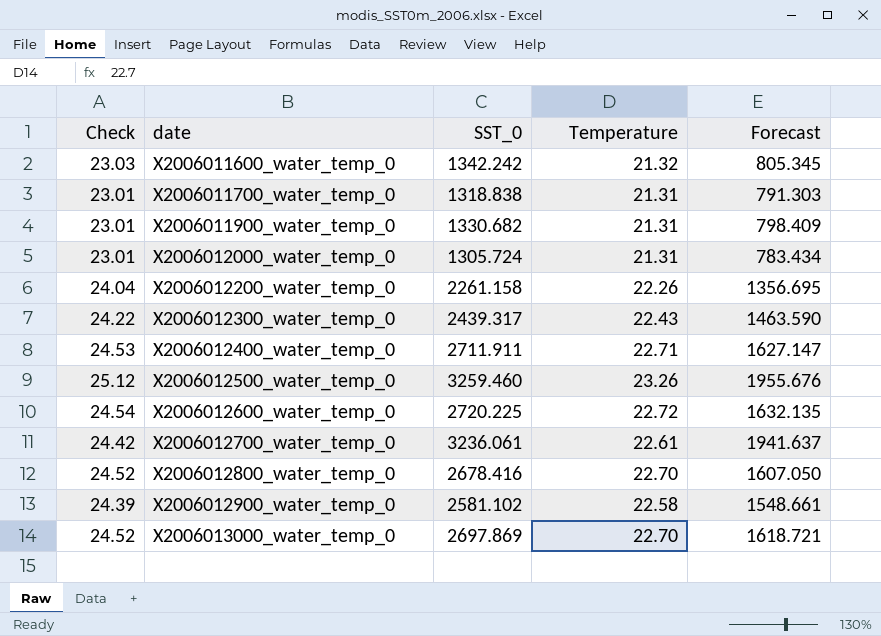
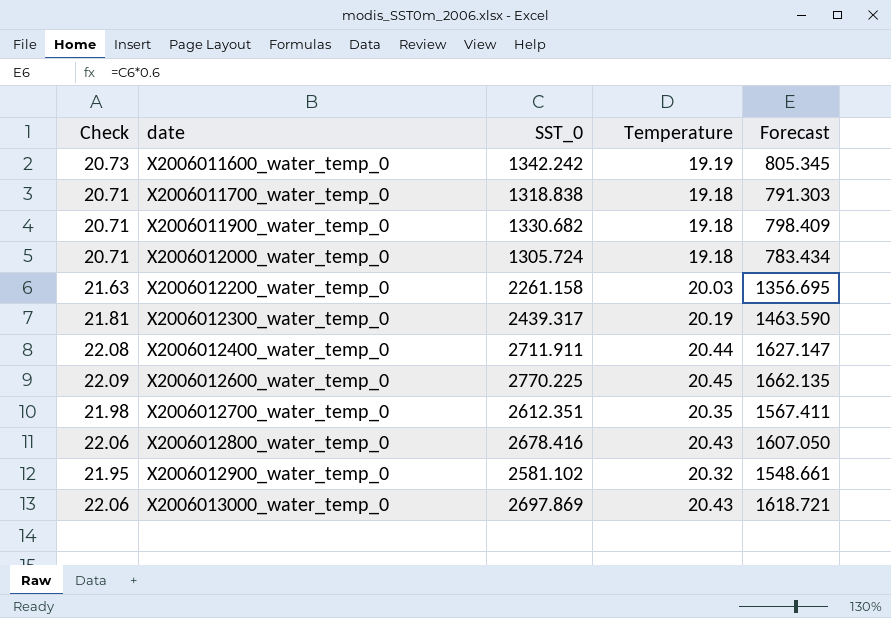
row X2006012500_water_temp_0: 25.12 | 3259.460 | 23.26 | 1955.676 -> none
X2006011600_water_temp_0 | Check: 23.03 -> 20.73
X2006011600_water_temp_0 | Temperature: 21.32 -> 19.19
X2006011700_water_temp_0 | Check: 23.01 -> 20.71
X2006011700_water_temp_0 | Temperature: 21.31 -> 19.18
X2006011900_water_temp_0 | Check: 23.01 -> 20.71
X2006011900_water_temp_0 | Temperature: 21.31 -> 19.18
X2006012000_water_temp_0 | Check: 23.01 -> 20.71
X2006012000_water_temp_0 | Temperature: 21.31 -> 19.18
X2006012200_water_temp_0 | Check: 24.04 -> 21.63
X2006012200_water_temp_0 | Temperature: 22.26 -> 20.03
X2006012300_water_temp_0 | Check: 24.22 -> 21.81
X2006012300_water_temp_0 | Temperature: 22.43 -> 20.19
X2006012400_water_temp_0 | Check: 24.53 -> 22.08
X2006012400_water_temp_0 | Temperature: 22.71 -> 20.44
X2006012600_water_temp_0 | Check: 24.54 -> 22.09
X2006012600_water_temp_0 | SST_0: 2720.225 -> 2770.225
X2006012600_water_temp_0 | Temperature: 22.72 -> 20.45
X2006012600_water_temp_0 | Forecast: 1632.135 -> 1662.135
X2006012700_water_temp_0 | Check: 24.42 -> 21.98
X2006012700_water_temp_0 | SST_0: 3236.061 -> 2612.351
X2006012700_water_temp_0 | Temperature: 22.61 -> 20.35
X2006012700_water_temp_0 | Forecast: 1941.637 -> 1567.411
X2006012800_water_temp_0 | Check: 24.52 -> 22.06
X2006012800_water_temp_0 | Temperature: 22.70 -> 20.43
X2006012900_water_temp_0 | Check: 24.39 -> 21.95
X2006012900_water_temp_0 | Temperature: 22.58 -> 20.32
X2006013000_water_temp_0 | Check: 24.52 -> 22.06
X2006013000_water_temp_0 | Temperature: 22.70 -> 20.43

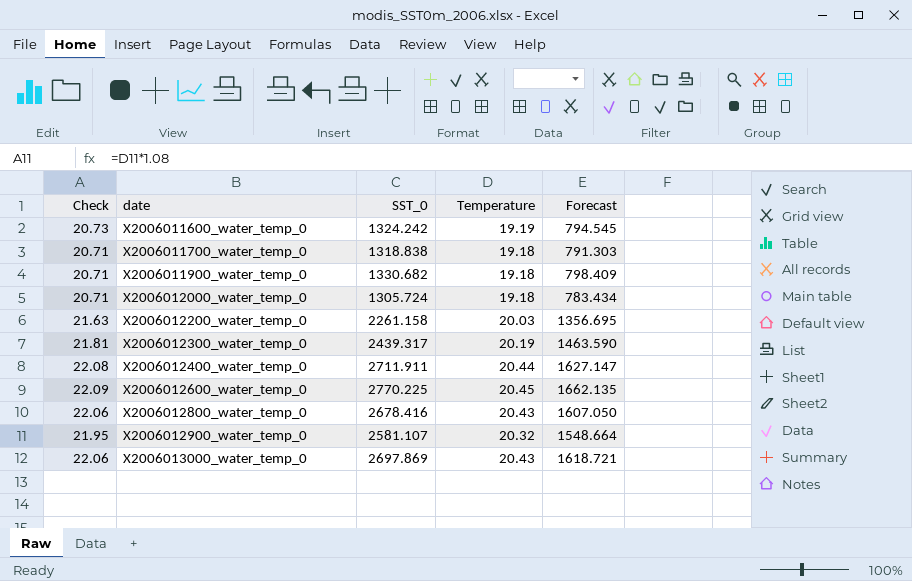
row X2006012700_water_temp_0: 21.98 | 2612.351 | 20.35 | 1567.411 -> none
X2006011600_water_temp_0 | SST_0: 1342.242 -> 1324.242
X2006011600_water_temp_0 | Forecast: 805.345 -> 794.545
X2006012900_water_temp_0 | SST_0: 2581.102 -> 2581.107
X2006012900_water_temp_0 | Forecast: 1548.661 -> 1548.664

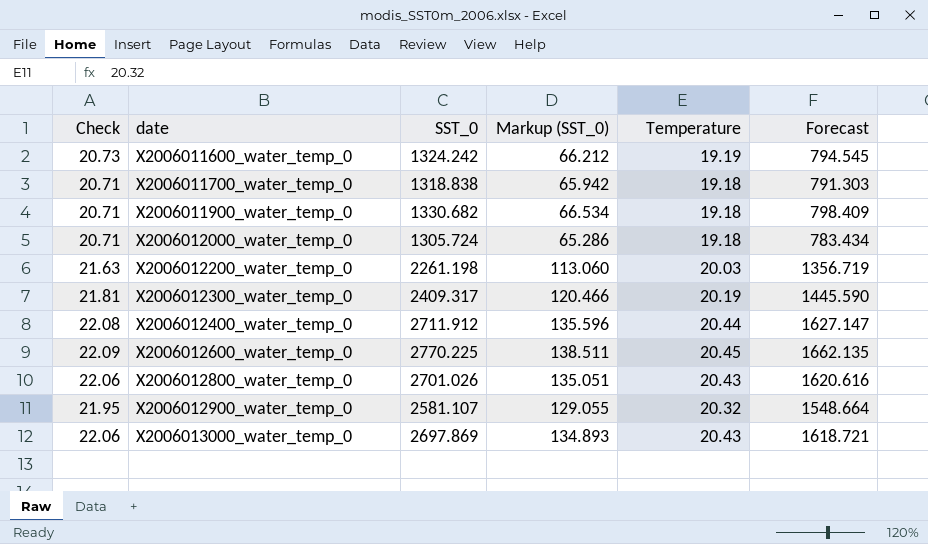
column Markup (SST_0) | formula: none -> [SST_0] * 0.05
X2006012200_water_temp_0 | SST_0: 2261.158 -> 2261.198
X2006012200_water_temp_0 | Forecast: 1356.695 -> 1356.719
X2006012300_water_temp_0 | SST_0: 2439.317 -> 2409.317
X2006012300_water_temp_0 | Forecast: 1463.590 -> 1445.590
X2006012400_water_temp_0 | SST_0: 2711.911 -> 2711.912
X2006012800_water_temp_0 | SST_0: 2678.416 -> 2701.026
X2006012800_water_temp_0 | Forecast: 1607.050 -> 1620.616

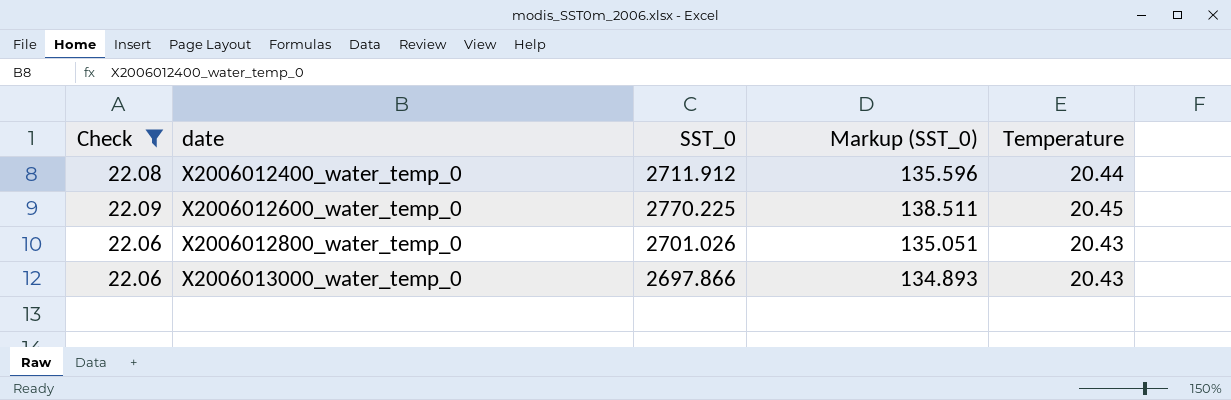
filter: none -> Check >= 22.06
column Forecast | formula: [SST_0] * 0.6 -> none
X2006013000_water_temp_0 | SST_0: 2697.869 -> 2697.866

